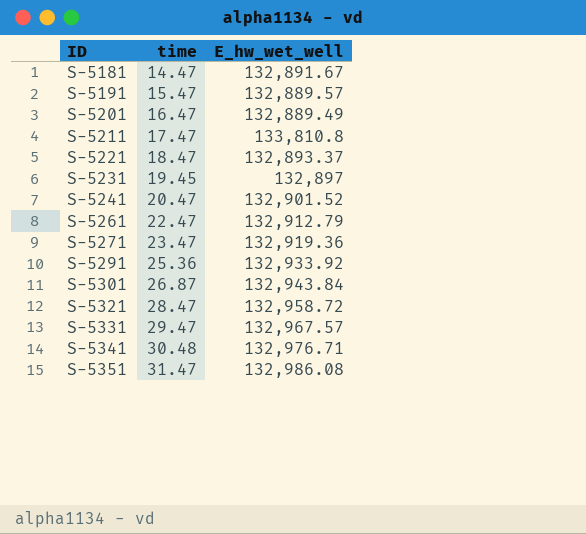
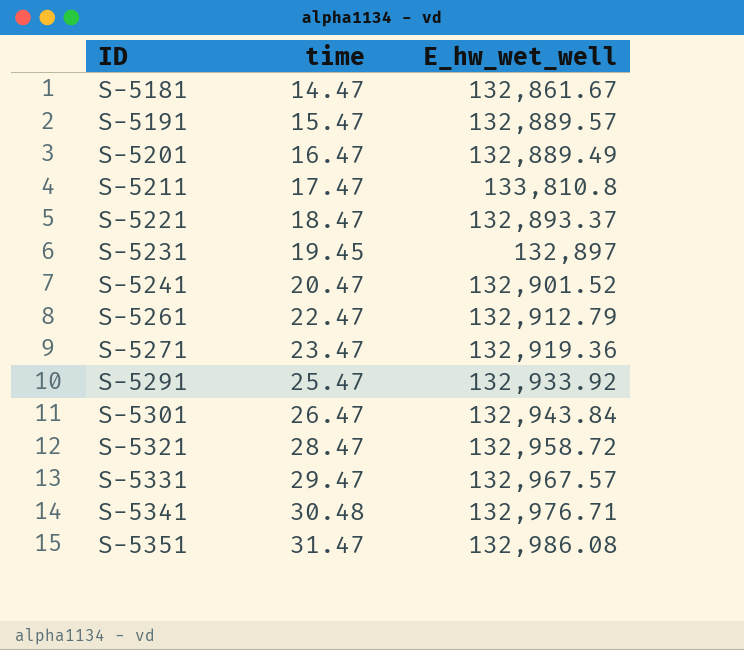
S-5181 | E_hw_wet_well: 132,891.67 -> 132,861.67
S-5291 | time: 25.36 -> 25.47
S-5301 | time: 26.87 -> 26.47

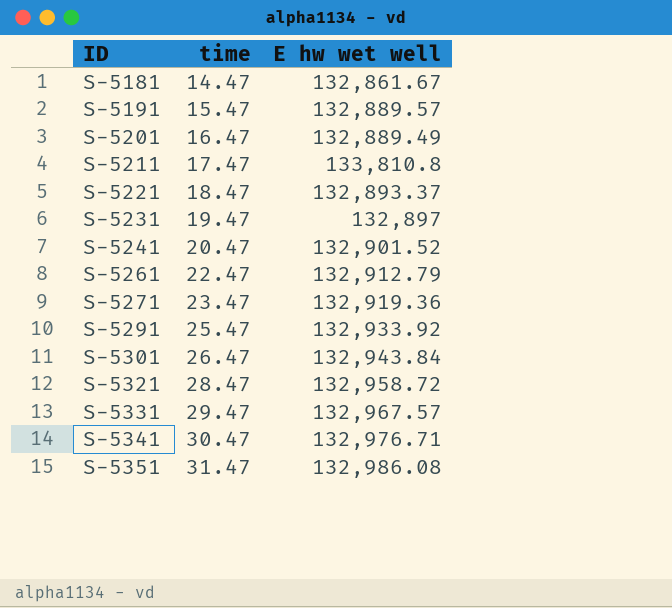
column name: E_hw_wet_well -> E hw wet well
S-5231 | time: 19.45 -> 19.47
S-5341 | time: 30.48 -> 30.47

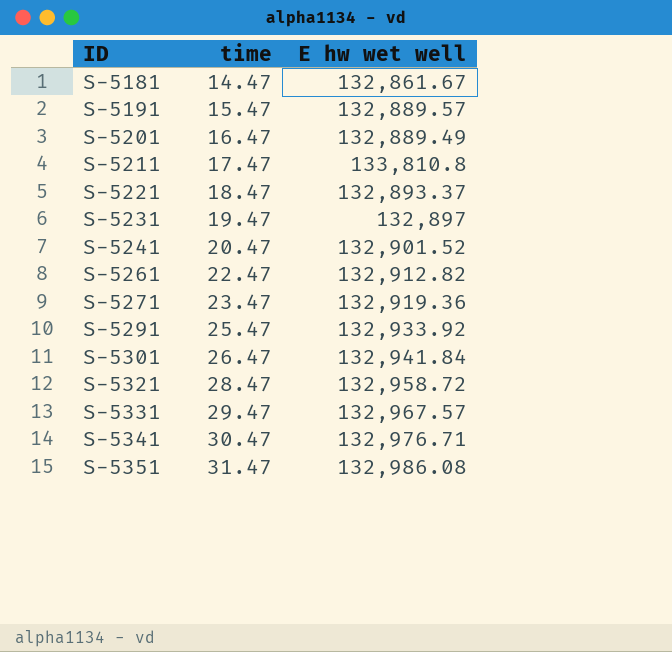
S-5261 | E hw wet well: 132,912.79 -> 132,912.82
S-5301 | E hw wet well: 132,943.84 -> 132,941.84

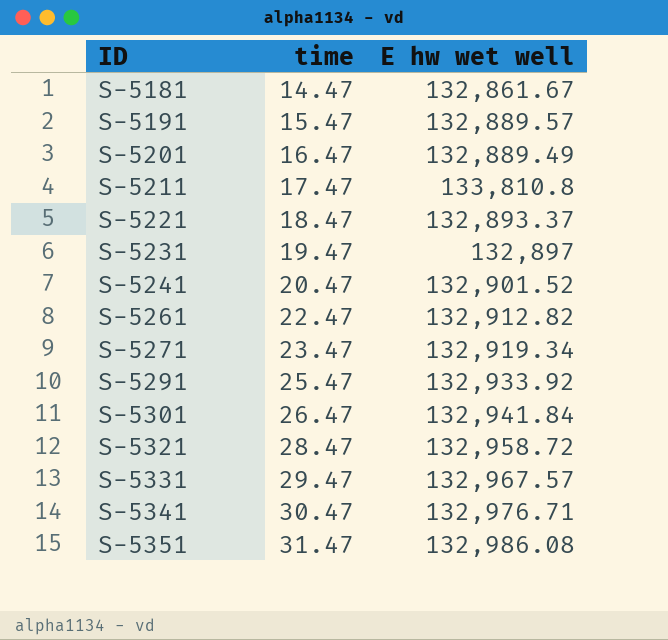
S-5271 | E hw wet well: 132,919.36 -> 132,919.34

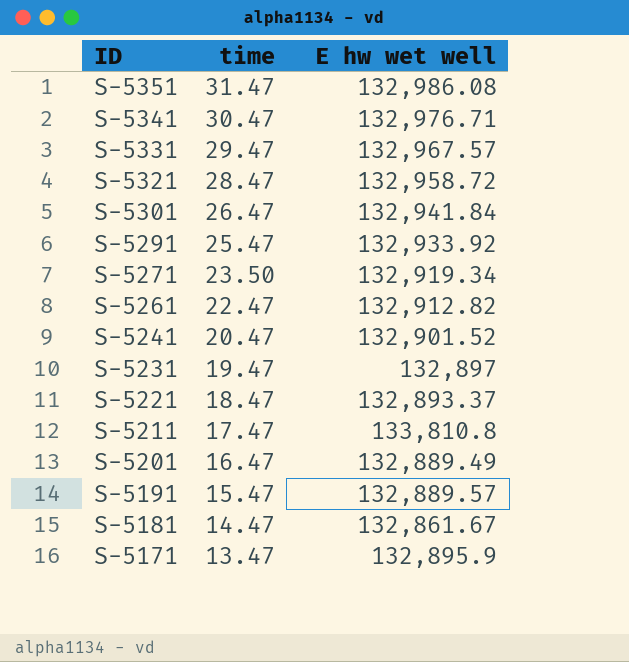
row order: ID ascending -> ID descending
S-5271 | time: 23.47 -> 23.50
row S-5171: none -> 13.47 | 132,895.9

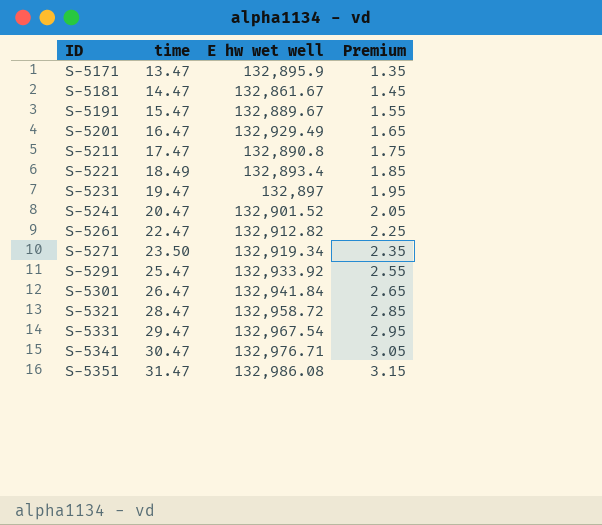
row order: ID descending -> ID ascending
column Premium | formula: none -> [time] * 0.1
S-5191 | E hw wet well: 132,889.57 -> 132,889.67
S-5201 | E hw wet well: 132,889.49 -> 132,929.49
S-5211 | E hw wet well: 133,810.8 -> 132,890.8
S-5221 | time: 18.47 -> 18.49
S-5221 | E hw wet well: 132,893.37 -> 132,893.4
S-5331 | E hw wet well: 132,967.57 -> 132,967.54

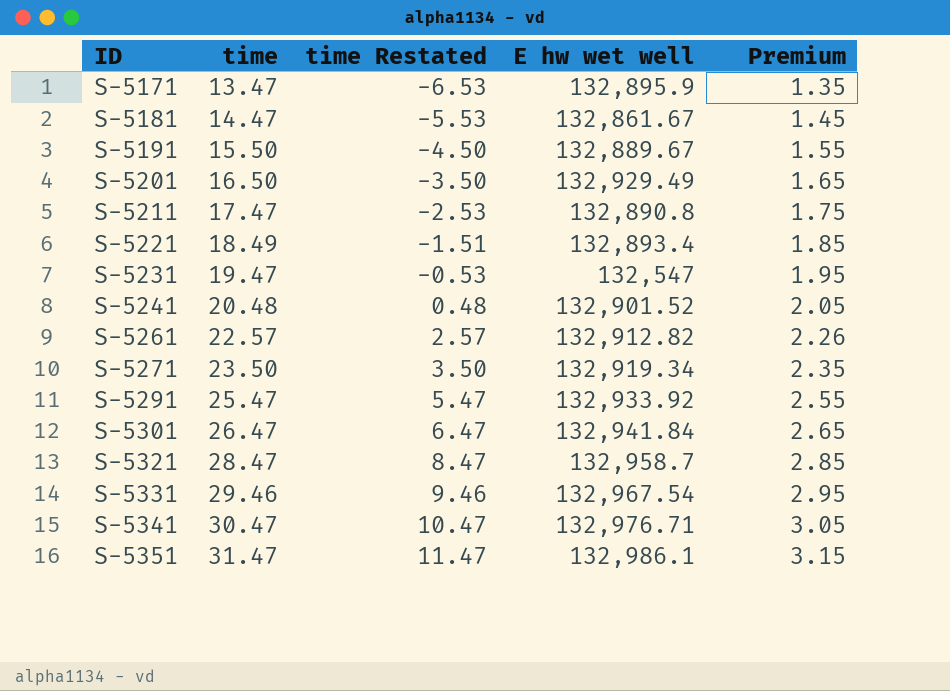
column time Restated | formula: none -> [time] - 20
S-5191 | time: 15.47 -> 15.50
S-5201 | time: 16.47 -> 16.50
S-5231 | E hw wet well: 132,897 -> 132,547
S-5241 | time: 20.47 -> 20.48
S-5261 | time: 22.47 -> 22.57
S-5261 | Premium: 2.25 -> 2.26
S-5321 | E hw wet well: 132,958.72 -> 132,958.7
S-5331 | time: 29.47 -> 29.46
S-5351 | E hw wet well: 132,986.08 -> 132,986.1

